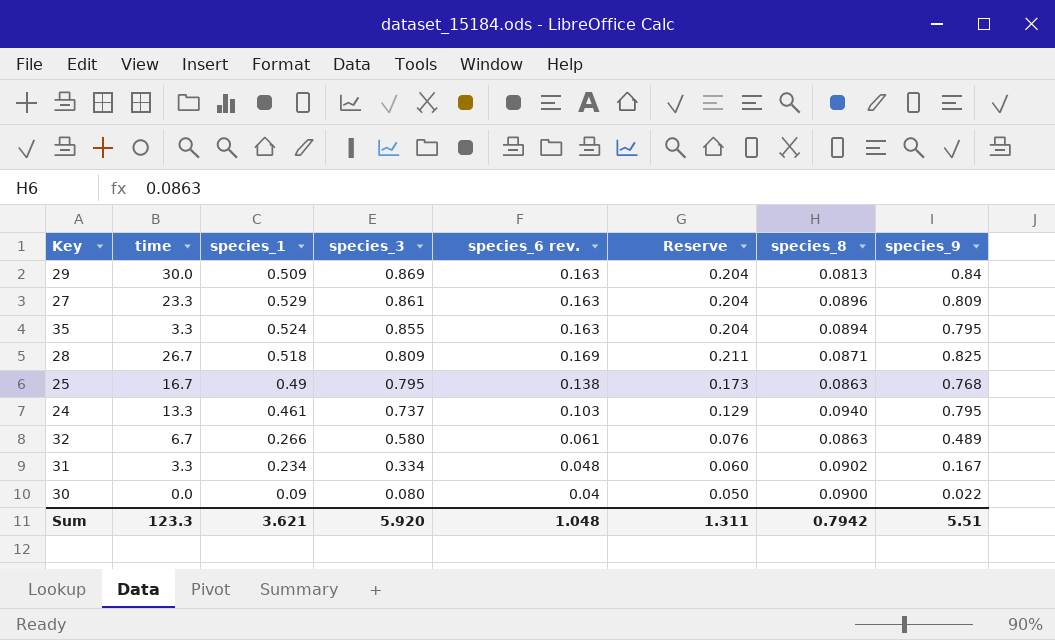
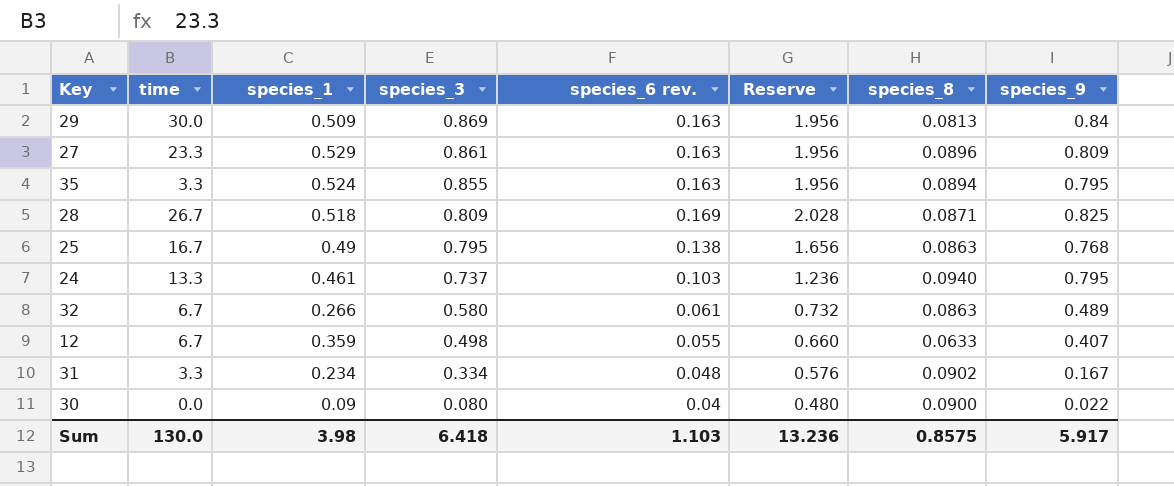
column Reserve | formula: [species_6 rev.] * 1.25 -> [species_6 rev.] * 12
row 12: none -> 6.7 | 0.359 | 0.498 | 0.055 | 0.660 | 0.0633 | 0.407
Sum | time: 123.3 -> 130.0
Sum | species_1: 3.621 -> 3.98
Sum | species_3: 5.920 -> 6.418
Sum | species_6 rev.: 1.048 -> 1.103
Sum | Reserve: 1.311 -> 13.236
Sum | species_8: 0.7942 -> 0.8575
Sum | species_9: 5.51 -> 5.917

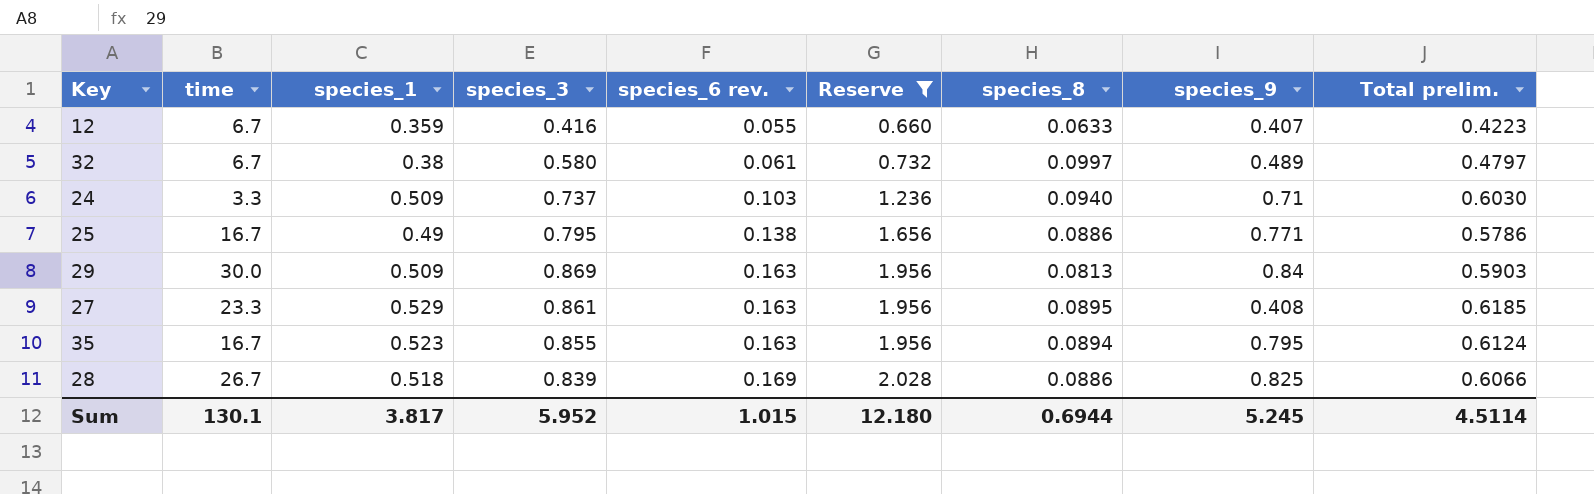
filter: none -> Reserve >= 0.660
row order: species_3 descending -> species_6 rev. ascending
column Total prelim. | formula: none -> [species_1] + [species_8]
12 | species_3: 0.498 -> 0.416
32 | species_1: 0.266 -> 0.38
32 | species_8: 0.0863 -> 0.0997
24 | time: 13.3 -> 3.3
24 | species_1: 0.461 -> 0.509
24 | species_9: 0.795 -> 0.71
25 | species_8: 0.0863 -> 0.0886
25 | species_9: 0.768 -> 0.771
27 | species_8: 0.0896 -> 0.0895
27 | species_9: 0.809 -> 0.408
35 | time: 3.3 -> 16.7
35 | species_1: 0.524 -> 0.523
28 | species_3: 0.809 -> 0.839
28 | species_8: 0.0871 -> 0.0886
Sum | time: 130.0 -> 130.1
Sum | species_1: 3.98 -> 3.817
Sum | species_3: 6.418 -> 5.952
Sum | species_6 rev.: 1.103 -> 1.015
Sum | Reserve: 13.236 -> 12.180
Sum | species_8: 0.8575 -> 0.6944
Sum | species_9: 5.917 -> 5.245

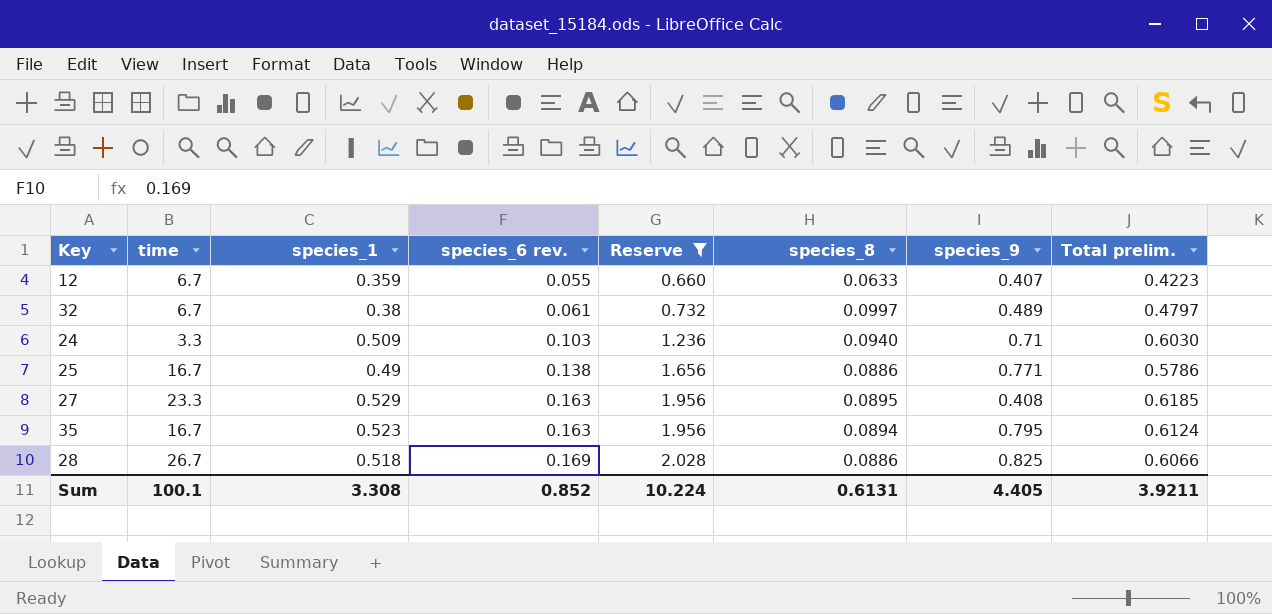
column species_3 | position: 4 -> none
row 29: 30.0 | 0.509 | 0.869 | 0.163 | 1.956 | 0.0813 | 0.84 | 0.5903 -> none
Sum | time: 130.1 -> 100.1
Sum | species_1: 3.817 -> 3.308
Sum | species_6 rev.: 1.015 -> 0.852
Sum | Reserve: 12.180 -> 10.224
Sum | species_8: 0.6944 -> 0.6131
Sum | species_9: 5.245 -> 4.405
Sum | Total prelim.: 4.5114 -> 3.9211

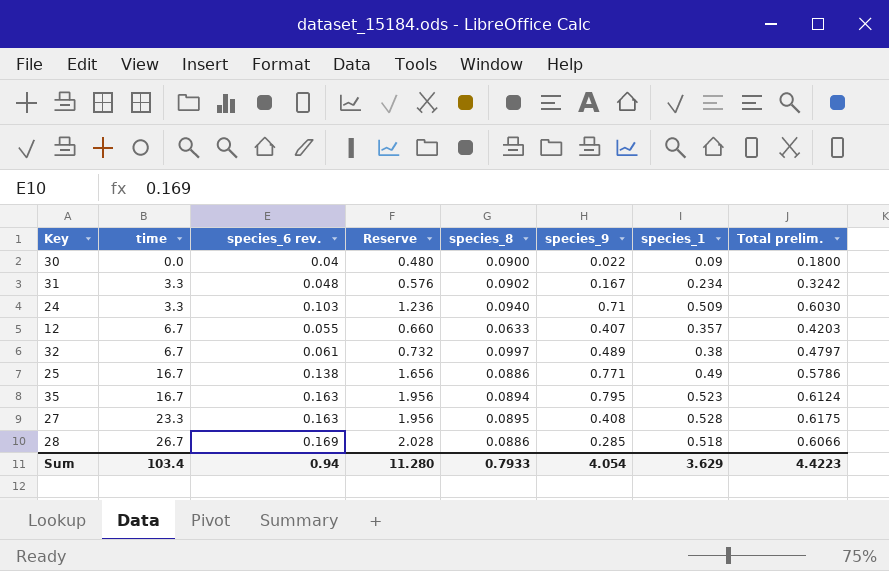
filter: Reserve >= 0.660 -> none
row order: species_6 rev. ascending -> time ascending
column species_1 | position: 3 -> 7
12 | species_1: 0.359 -> 0.357
12 | Total prelim.: 0.4223 -> 0.4203
27 | species_1: 0.529 -> 0.528
27 | Total prelim.: 0.6185 -> 0.6175
28 | species_9: 0.825 -> 0.285
Sum | time: 100.1 -> 103.4
Sum | species_6 rev.: 0.852 -> 0.94
Sum | Reserve: 10.224 -> 11.280
Sum | species_8: 0.6131 -> 0.7933
Sum | species_9: 4.405 -> 4.054
Sum | species_1: 3.308 -> 3.629
Sum | Total prelim.: 3.9211 -> 4.4223

